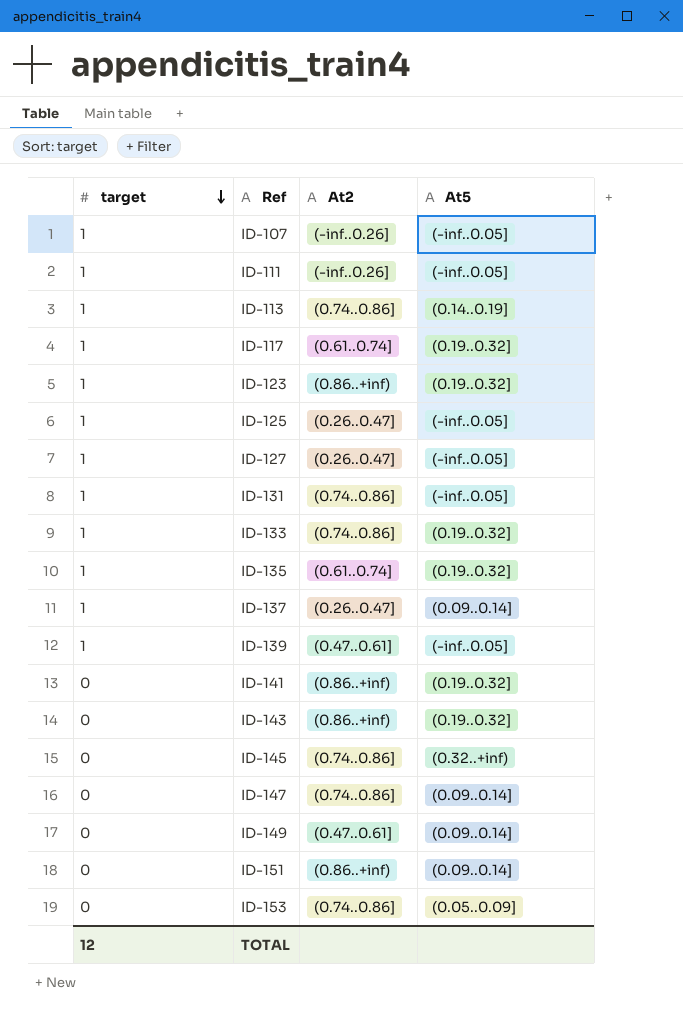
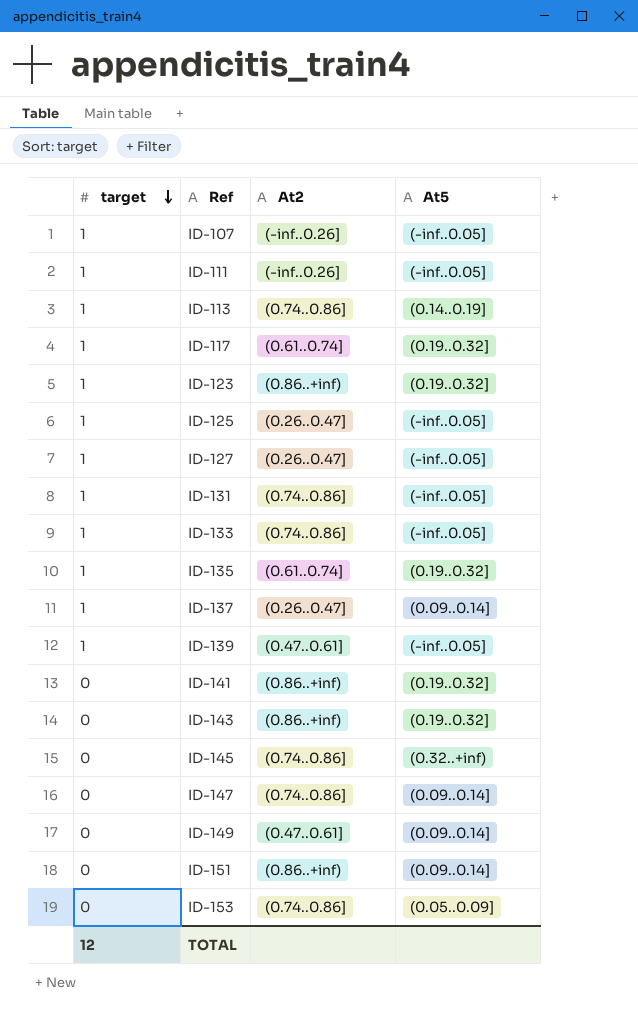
ID-133 | At5: (0.19..0.32] -> (-inf..0.05]

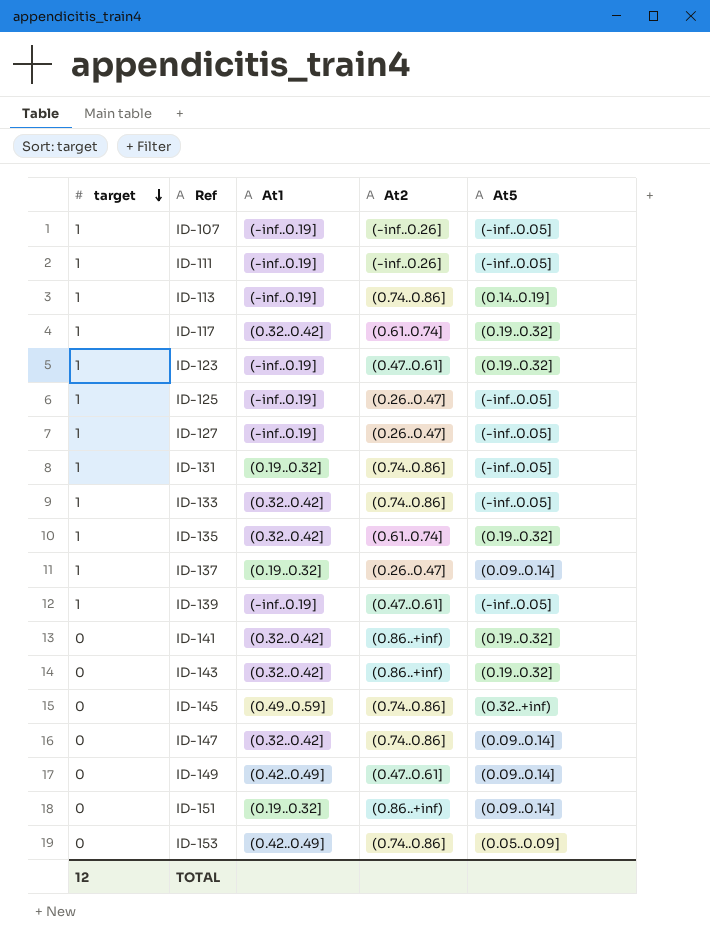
column At1 | position: none -> 3
ID-123 | At2: (0.86..+inf) -> (0.47..0.61]

